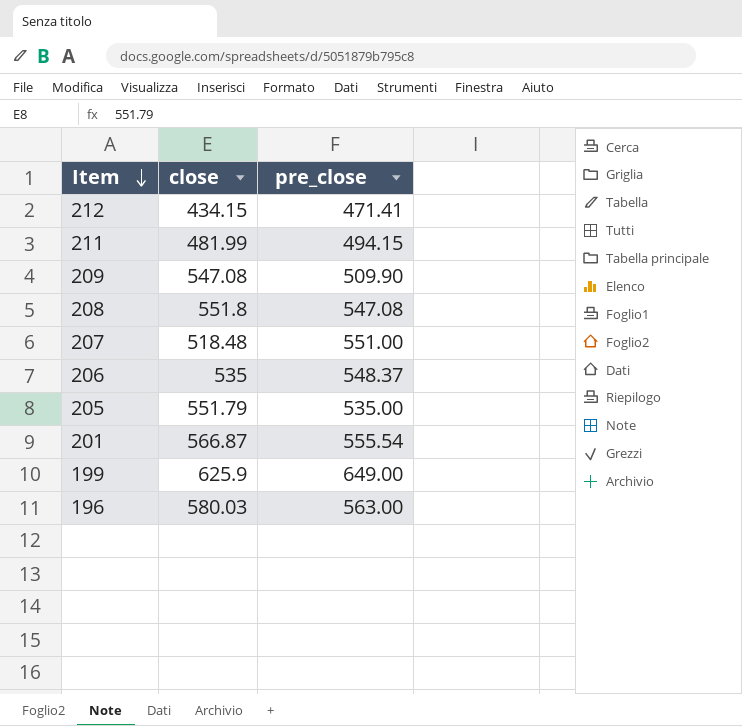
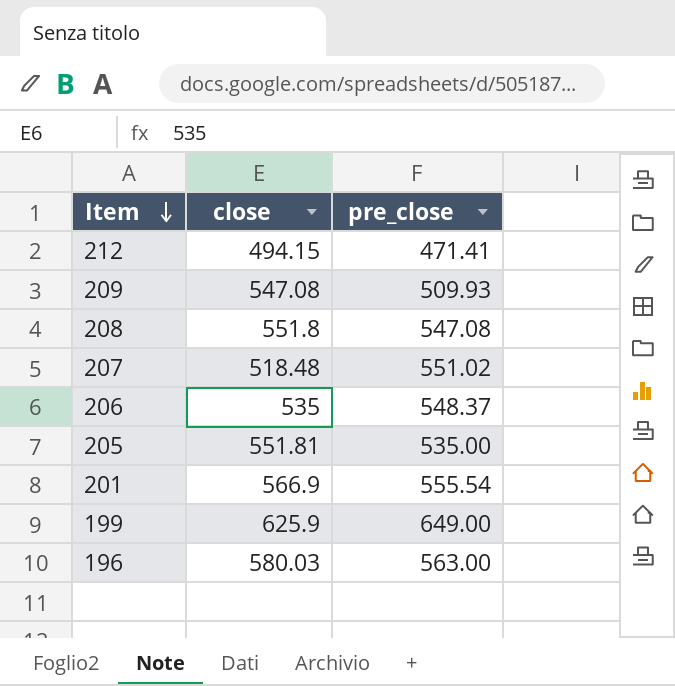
row 211: 481.99 | 494.15 -> none
212 | close: 434.15 -> 494.15
209 | pre_close: 509.90 -> 509.93
207 | pre_close: 551.00 -> 551.02
205 | close: 551.79 -> 551.81
201 | close: 566.87 -> 566.9

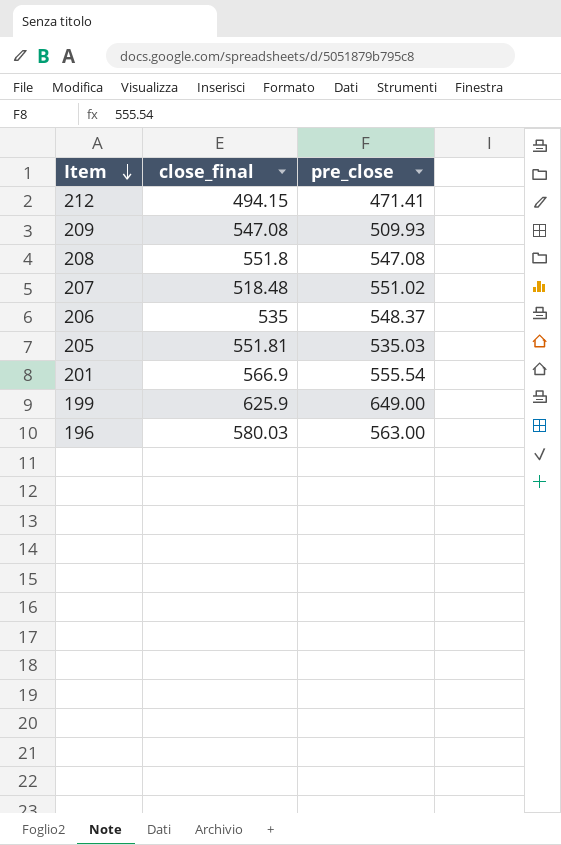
column name: close -> close_final
205 | pre_close: 535.00 -> 535.03

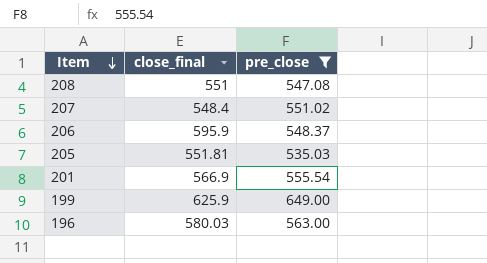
filter: none -> pre_close >= 535.03
208 | close_final: 551.8 -> 551
207 | close_final: 518.48 -> 548.4
206 | close_final: 535 -> 595.9

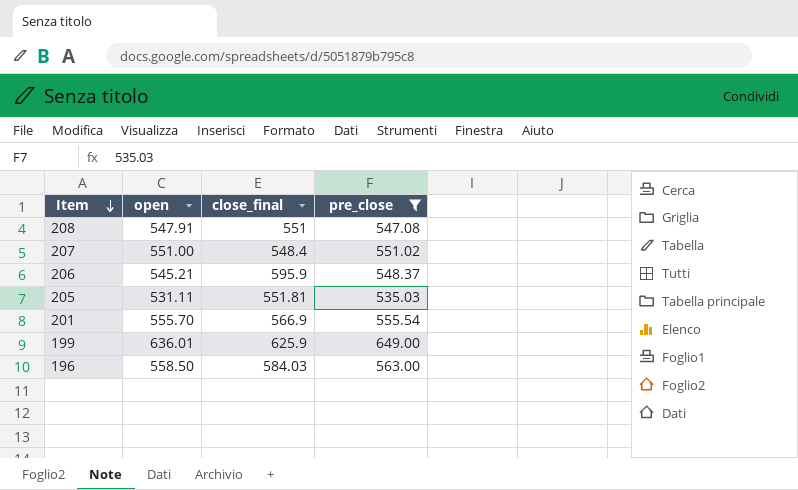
column open | position: none -> 2
196 | close_final: 580.03 -> 584.03

